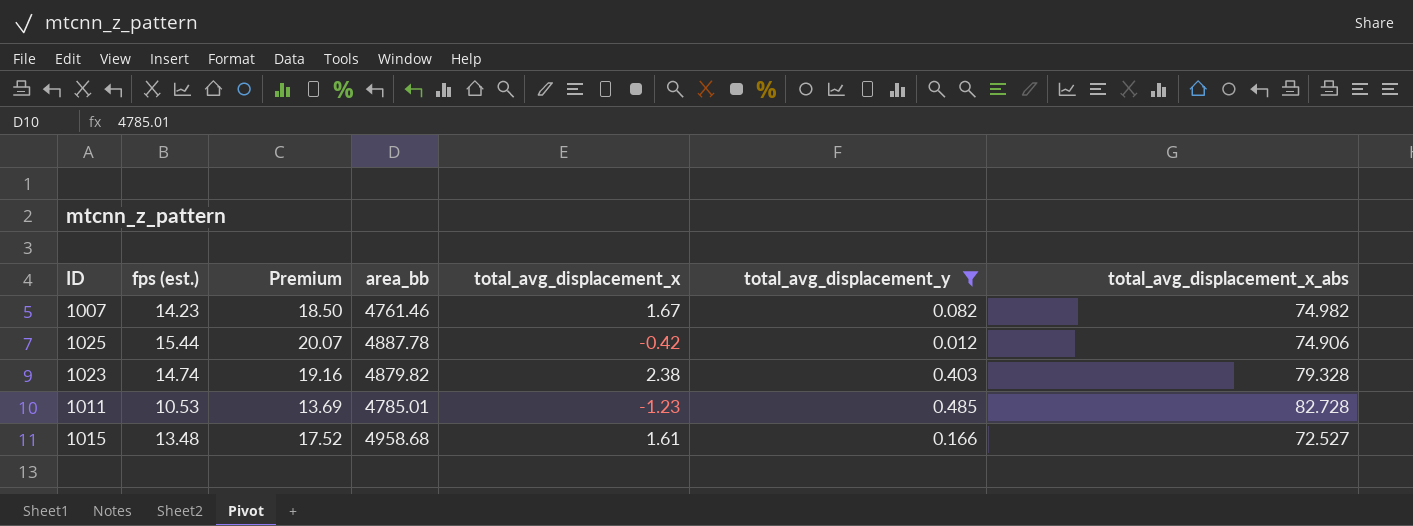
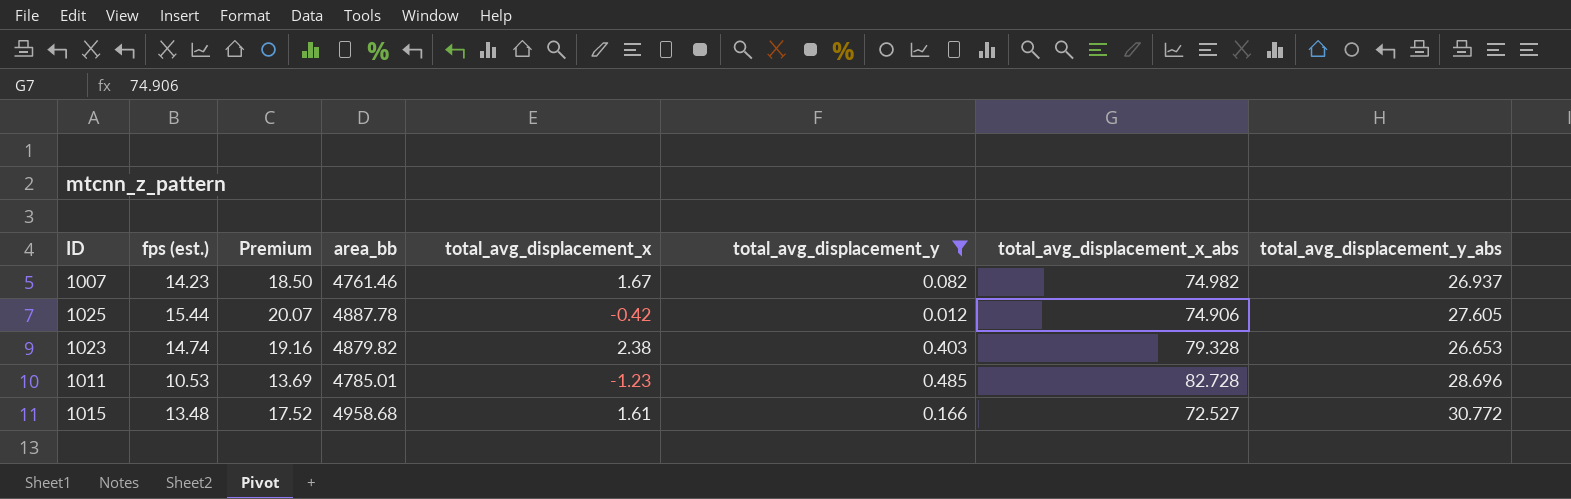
column total_avg_displacement_y_abs | position: none -> 8

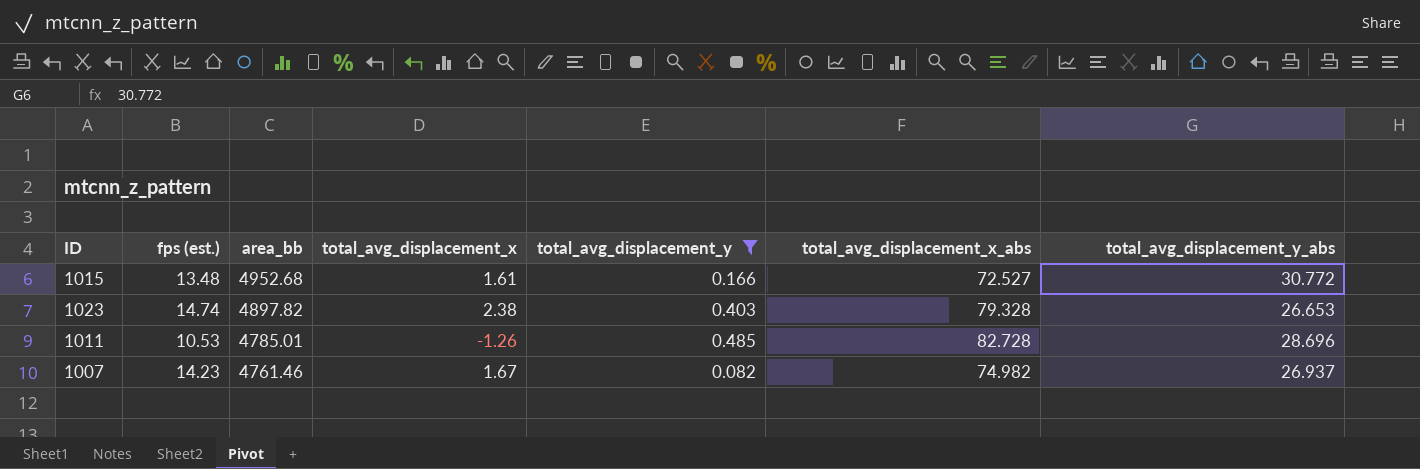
row order: none -> area_bb descending
column Premium | formula: [fps (est.)] * 1.3 -> none
row 1025: 15.44 | 20.07 | 4887.78 | -0.42 | 0.012 | 74.906 | 27.605 -> none
1015 | area_bb: 4958.68 -> 4952.68
1023 | area_bb: 4879.82 -> 4897.82
1011 | total_avg_displacement_x: -1.23 -> -1.26

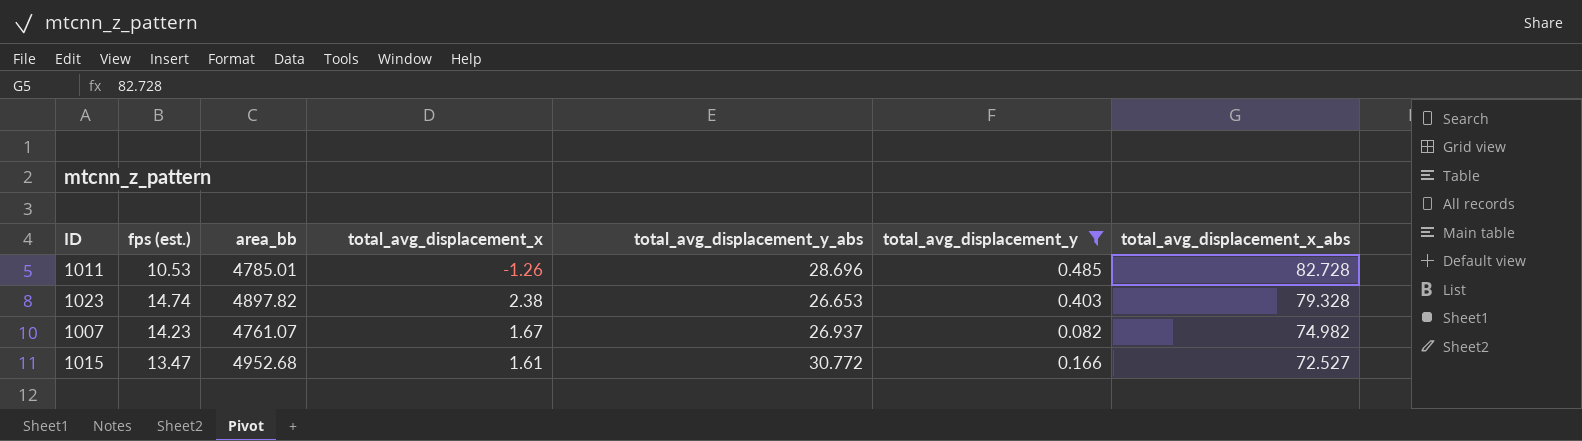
row order: area_bb descending -> total_avg_displacement_x_abs descending
column total_avg_displacement_y_abs | position: 7 -> 5
1007 | area_bb: 4761.46 -> 4761.07
1015 | fps (est.): 13.48 -> 13.47

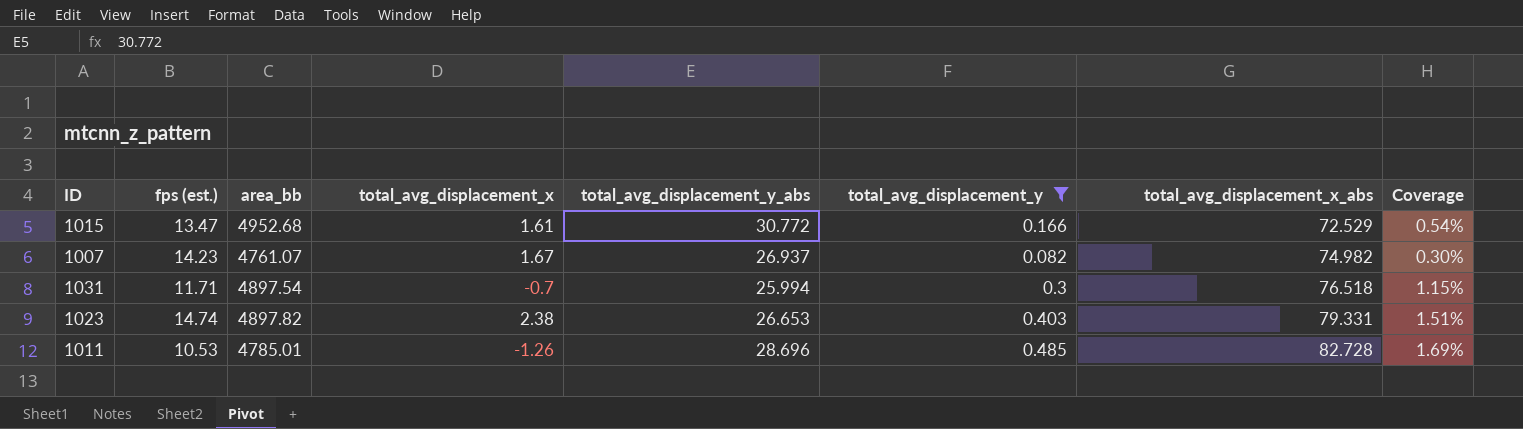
row order: total_avg_displacement_x_abs descending -> total_avg_displacement_x_abs ascending
column Coverage | formula: none -> [total_avg_displacement_y] / [total_avg_displacement_y_abs]
1015 | total_avg_displacement_x_abs: 72.527 -> 72.529
row 1031: none -> 11.71 | 4897.54 | -0.7 | 25.994 | 0.3 | 76.518 | 1.15%
1023 | total_avg_displacement_x_abs: 79.328 -> 79.331

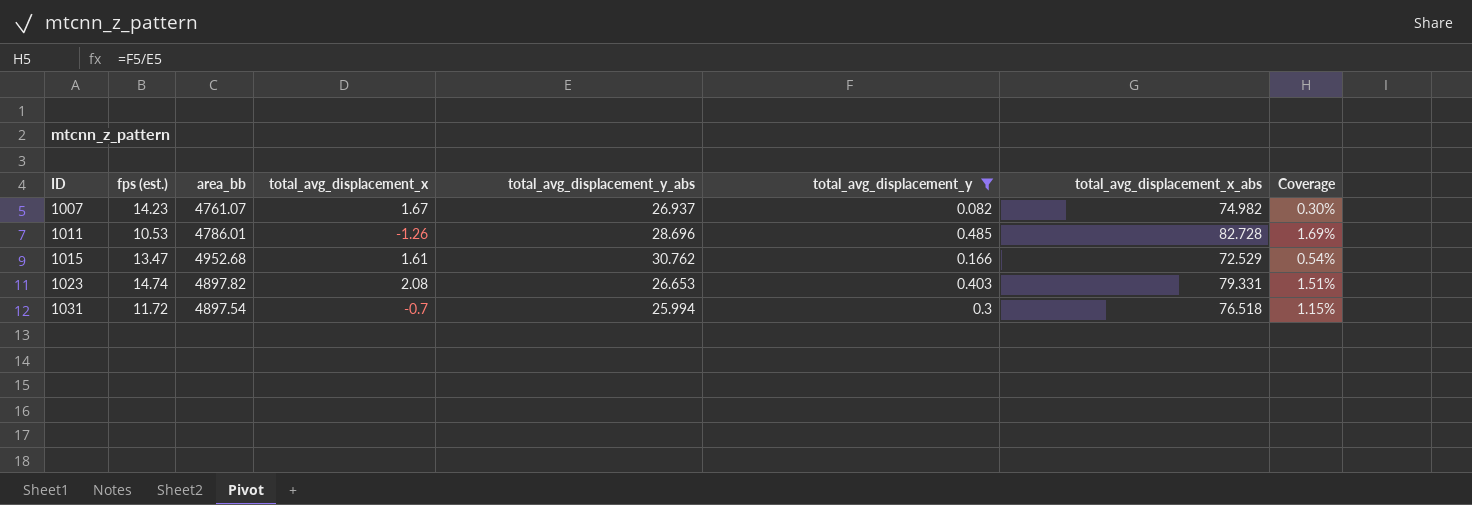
row order: total_avg_displacement_x_abs ascending -> ID ascending
1011 | area_bb: 4785.01 -> 4786.01
1015 | total_avg_displacement_y_abs: 30.772 -> 30.762
1023 | total_avg_displacement_x: 2.38 -> 2.08
1031 | fps (est.): 11.71 -> 11.72

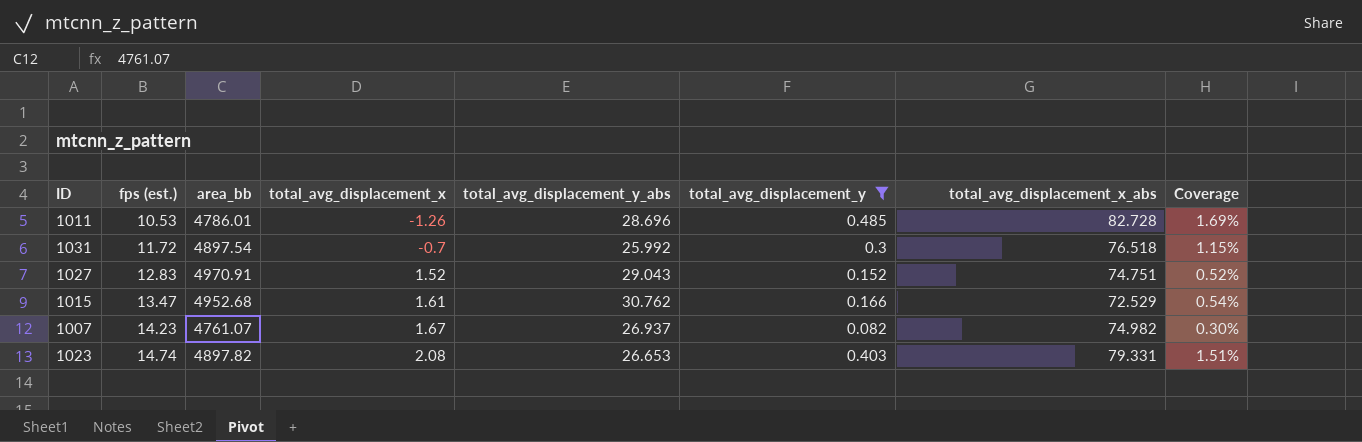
row order: ID ascending -> fps (est.) ascending
1031 | total_avg_displacement_y_abs: 25.994 -> 25.992
row 1027: none -> 12.83 | 4970.91 | 1.52 | 29.043 | 0.152 | 74.751 | 0.52%

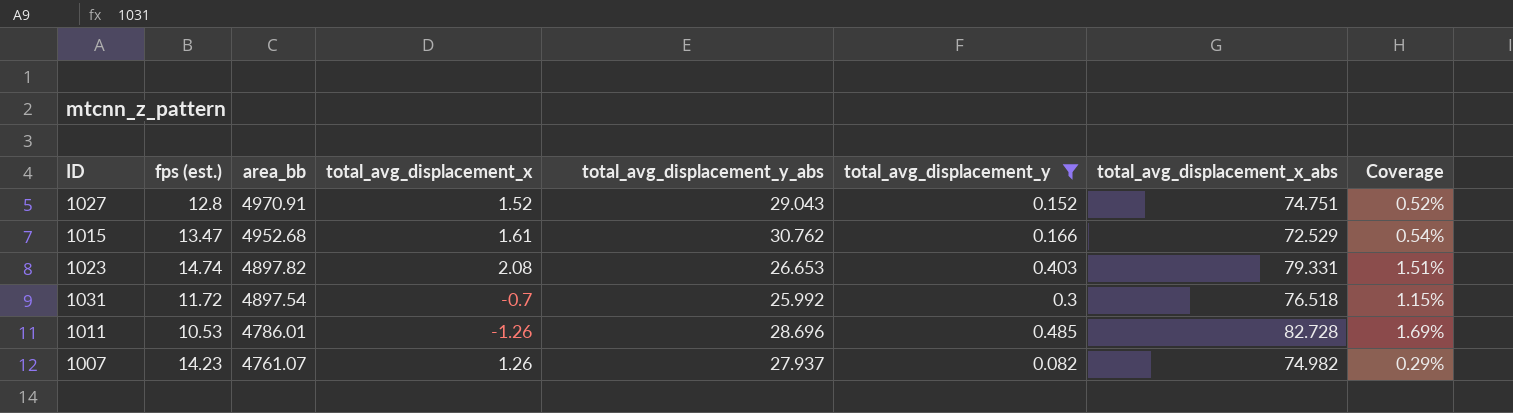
row order: fps (est.) ascending -> area_bb descending
1027 | fps (est.): 12.83 -> 12.8
1007 | total_avg_displacement_x: 1.67 -> 1.26
1007 | total_avg_displacement_y_abs: 26.937 -> 27.937
1007 | Coverage: 0.30% -> 0.29%

